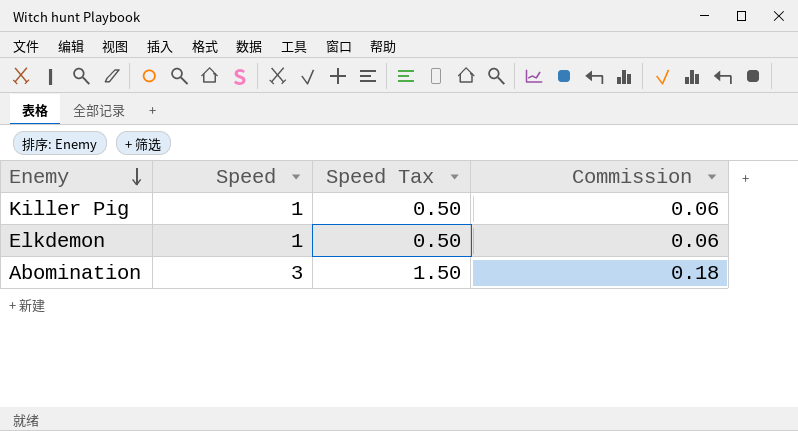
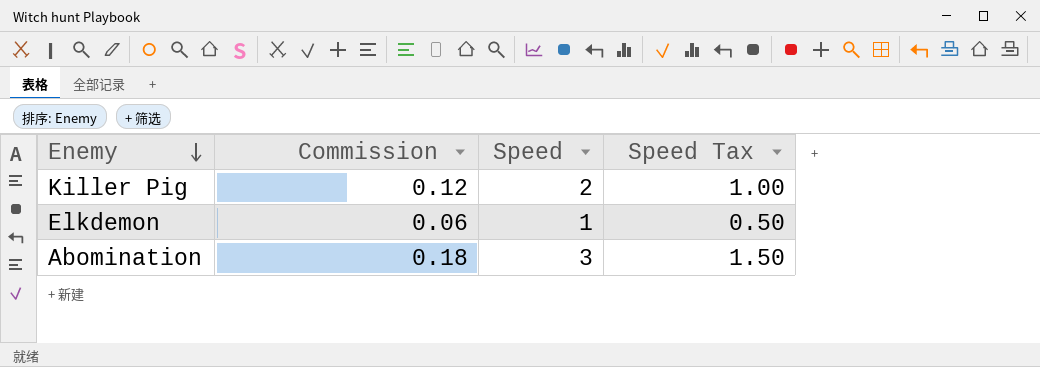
column Commission | position: 4 -> 2
Killer Pig | Commission: 0.06 -> 0.12
Killer Pig | Speed: 1 -> 2
Killer Pig | Speed Tax: 0.50 -> 1.00

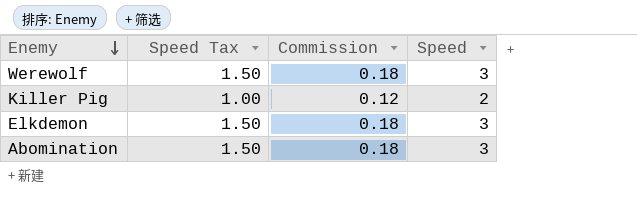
column Speed Tax | position: 4 -> 2
row Werewolf: none -> 1.50 | 0.18 | 3
Elkdemon | Speed Tax: 0.50 -> 1.50
Elkdemon | Commission: 0.06 -> 0.18
Elkdemon | Speed: 1 -> 3

